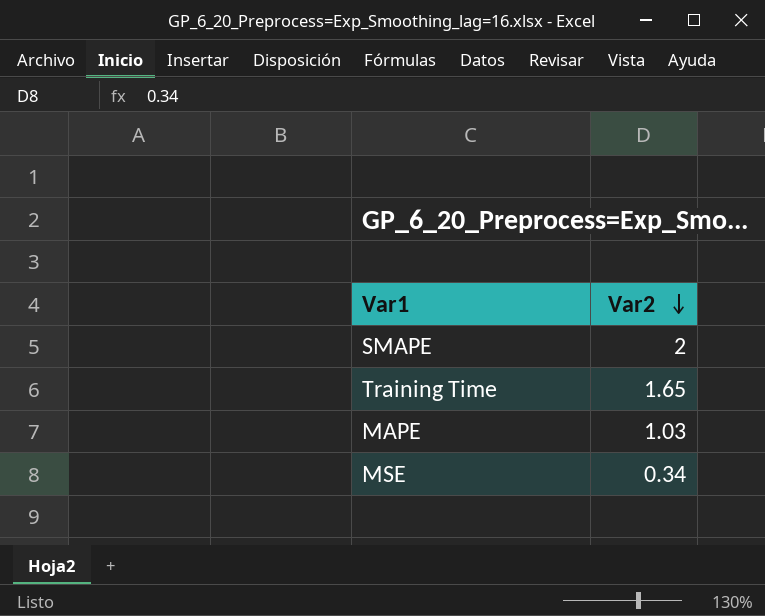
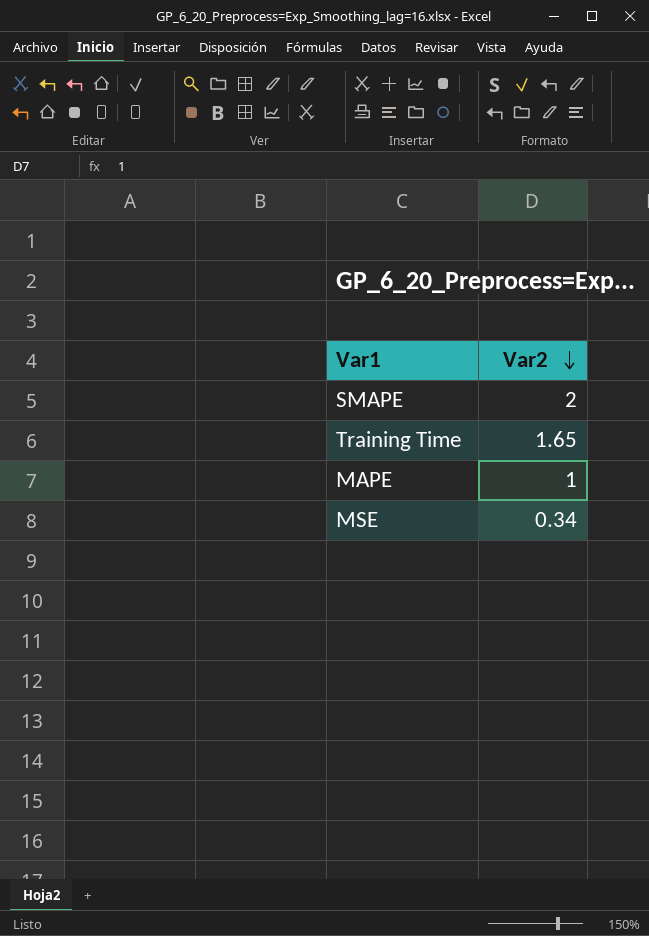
MAPE | Var2: 1.03 -> 1

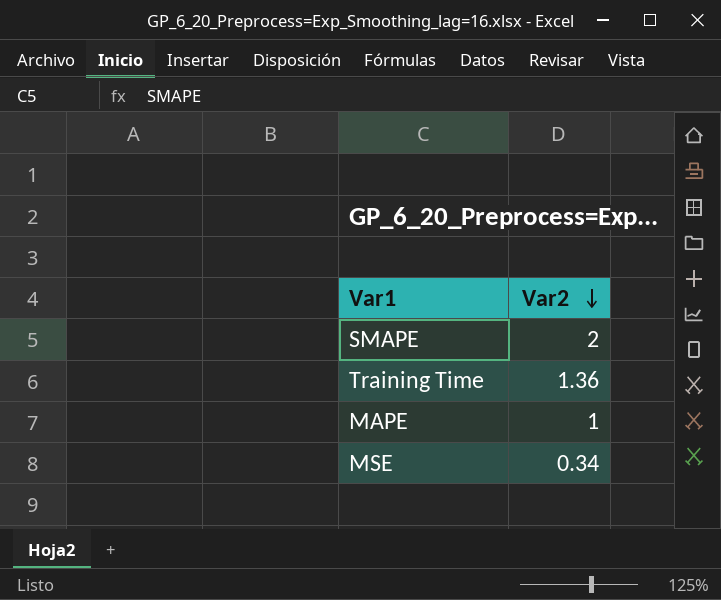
Training Time | Var2: 1.65 -> 1.36

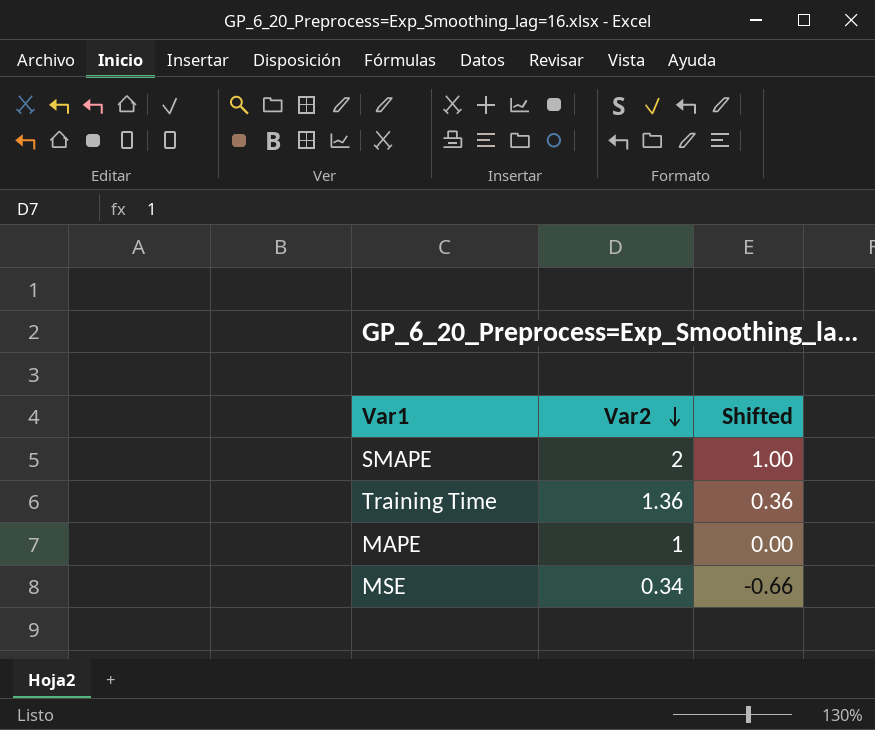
column Shifted | formula: none -> [Var2] - 1

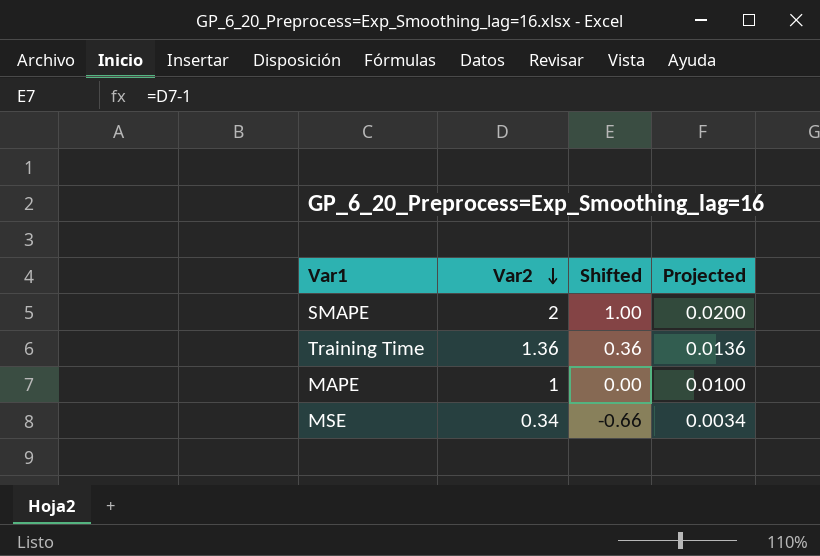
column Projected | formula: none -> [Var2] * 0.01

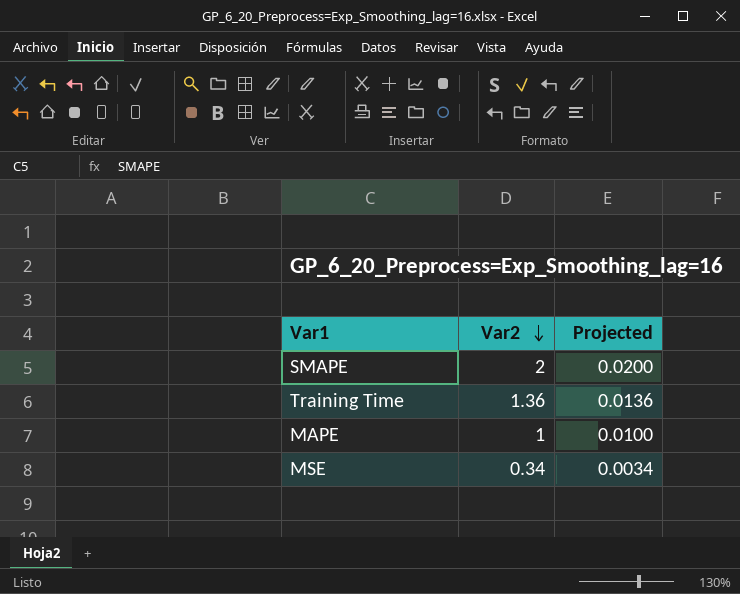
column Shifted | formula: [Var2] - 1 -> none

